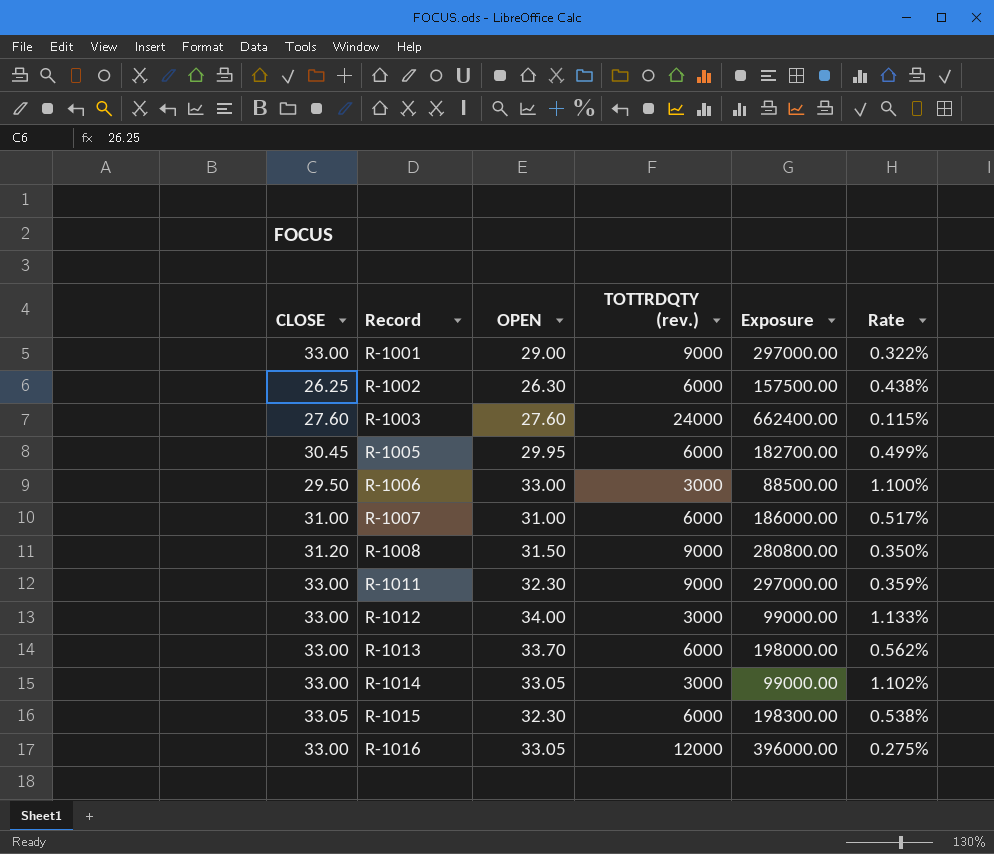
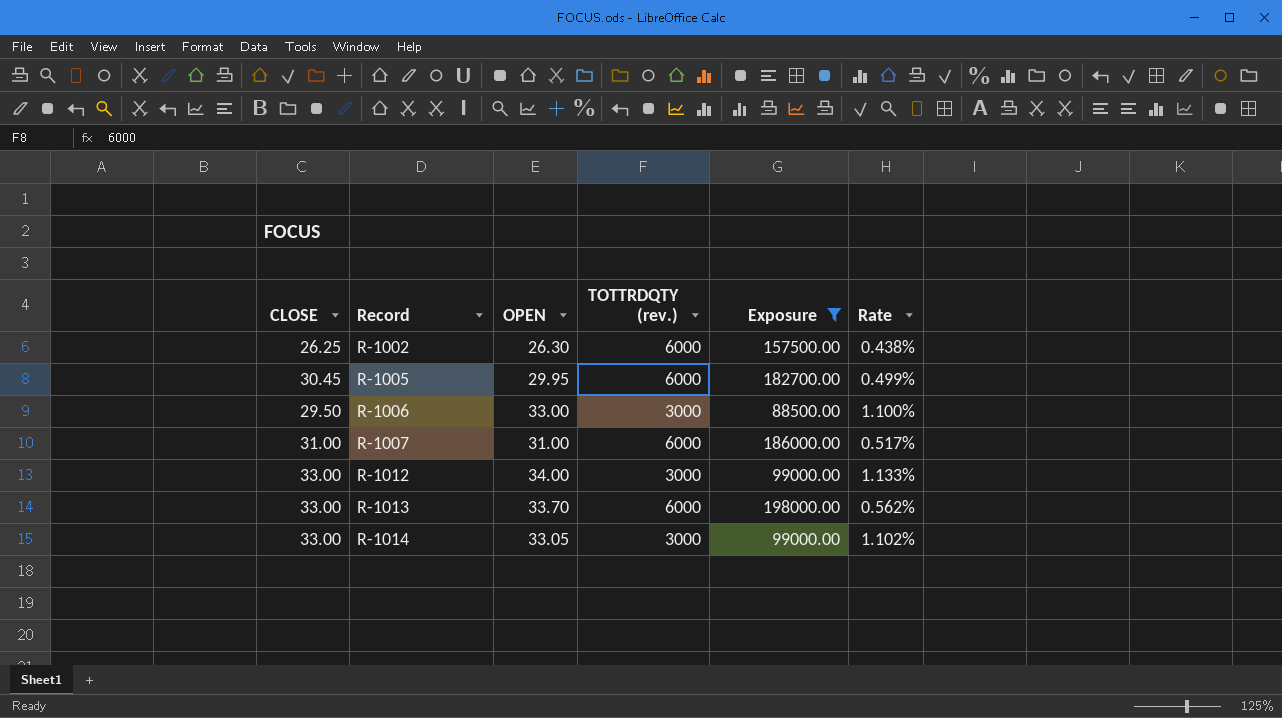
filter: none -> Exposure <= 198000.00

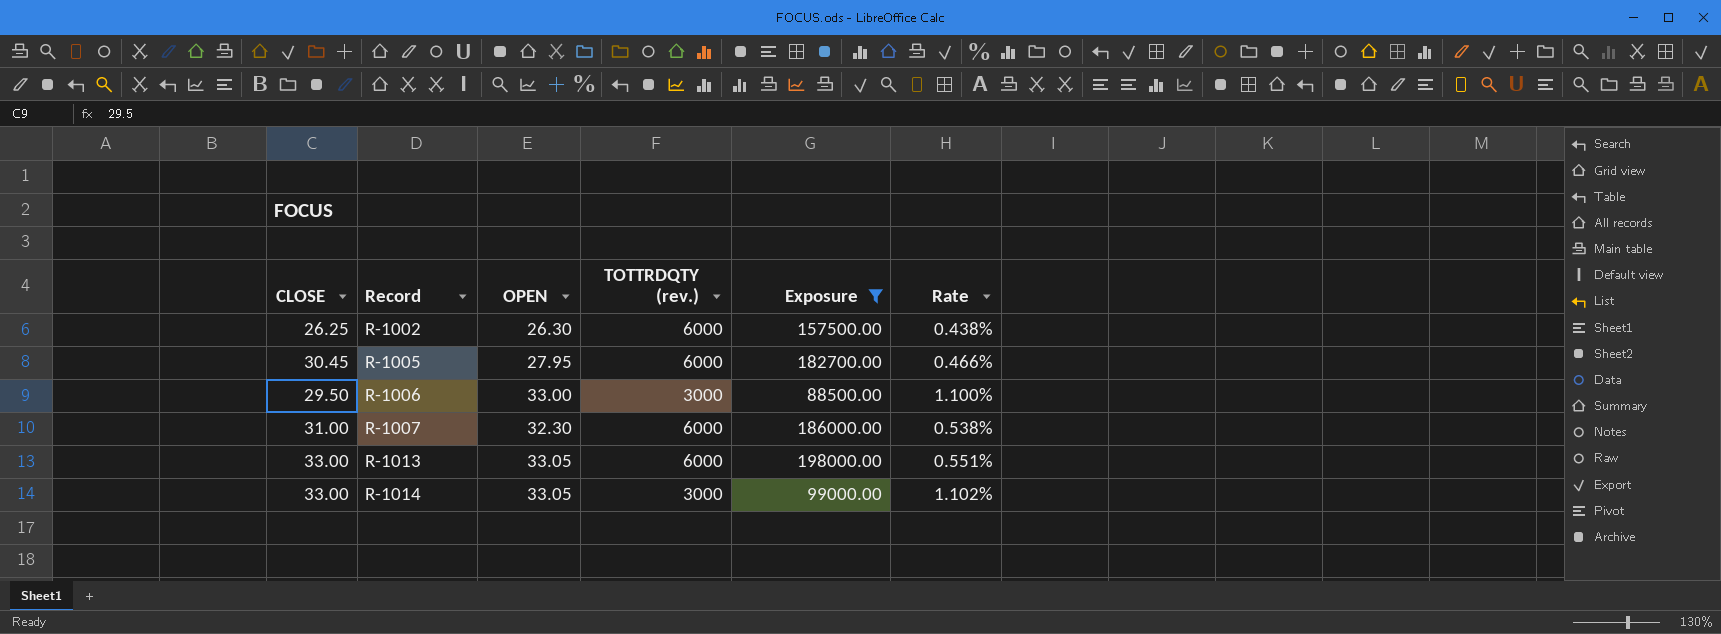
row R-1012: 33.00 | 34.00 | 3000 | 99000.00 | 1.133% -> none
R-1005 | OPEN: 29.95 -> 27.95
R-1005 | Rate: 0.499% -> 0.466%
R-1007 | OPEN: 31.00 -> 32.30
R-1007 | Rate: 0.517% -> 0.538%
R-1013 | OPEN: 33.70 -> 33.05
R-1013 | Rate: 0.562% -> 0.551%

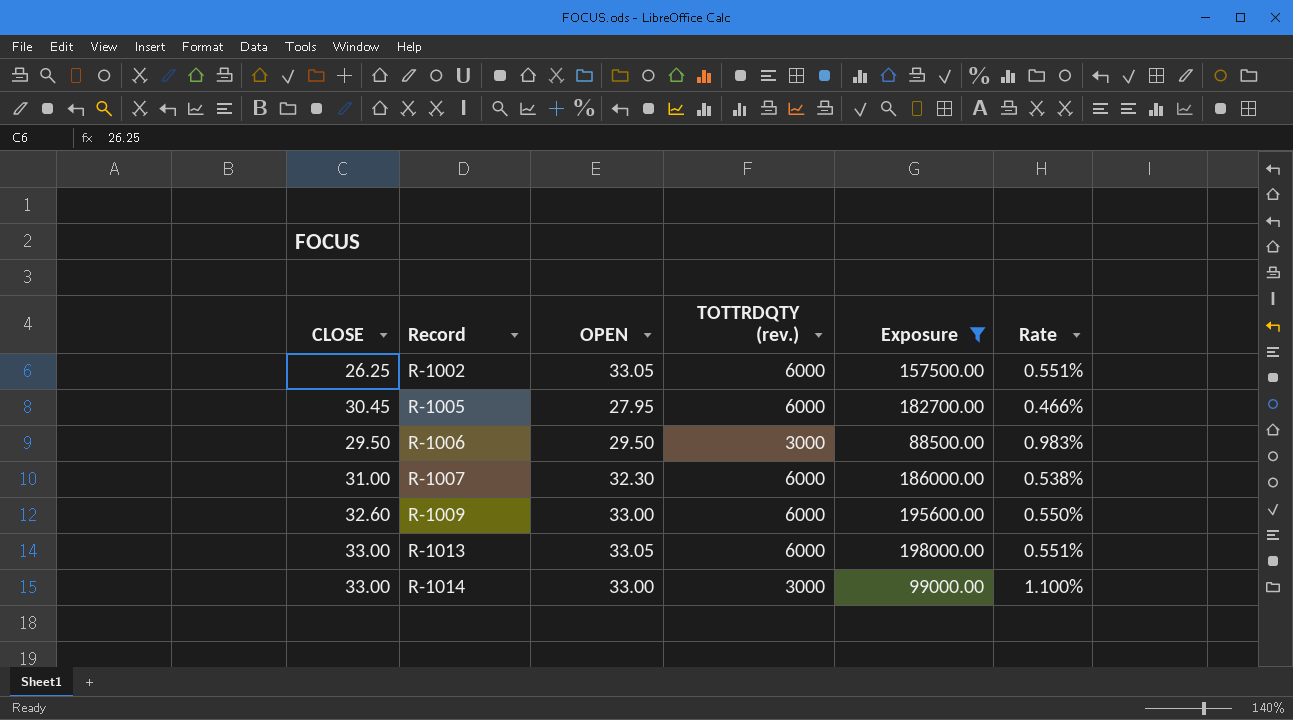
R-1002 | OPEN: 26.30 -> 33.05
R-1002 | Rate: 0.438% -> 0.551%
R-1006 | OPEN: 33.00 -> 29.50
R-1006 | Rate: 1.100% -> 0.983%
row R-1009: none -> 32.60 | 33.00 | 6000 | 195600.00 | 0.550%
R-1014 | OPEN: 33.05 -> 33.00
R-1014 | Rate: 1.102% -> 1.100%

